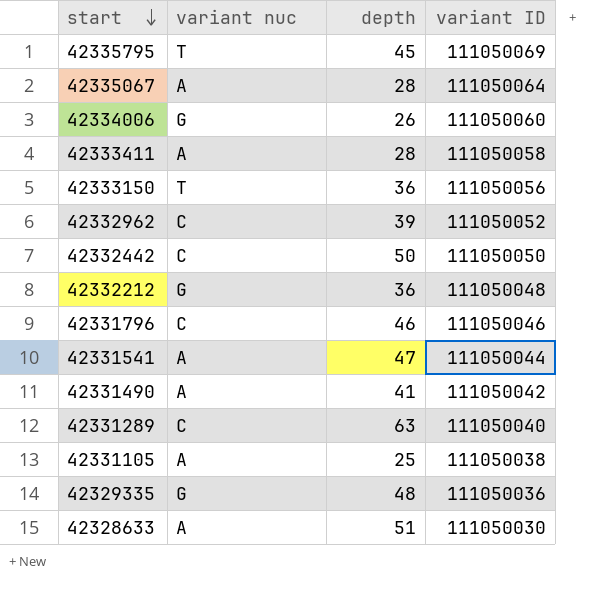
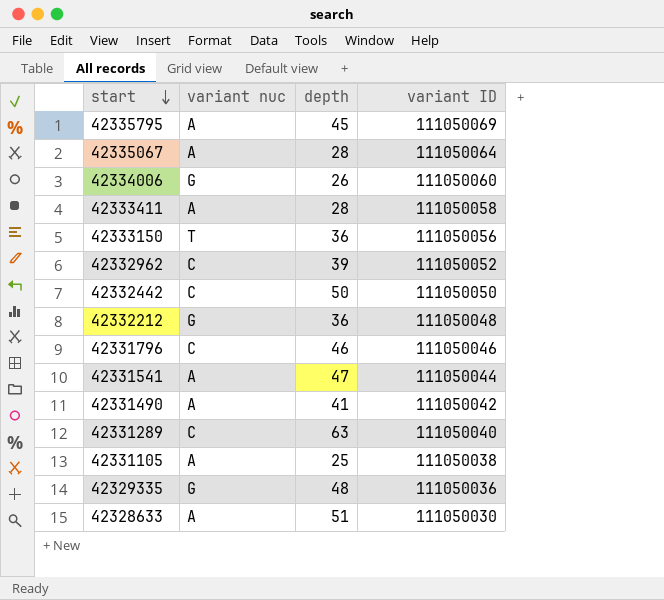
42335795 | variant nuc: T -> A

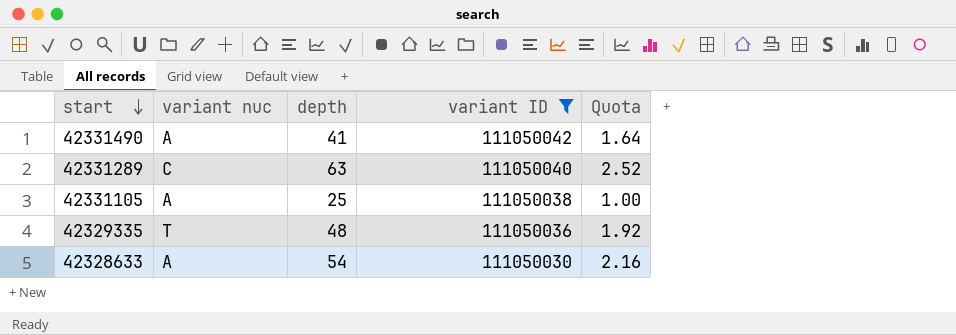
filter: none -> variant ID <= 111050042
column Quota | formula: none -> [depth] * 0.04
42329335 | variant nuc: G -> T
42328633 | depth: 51 -> 54

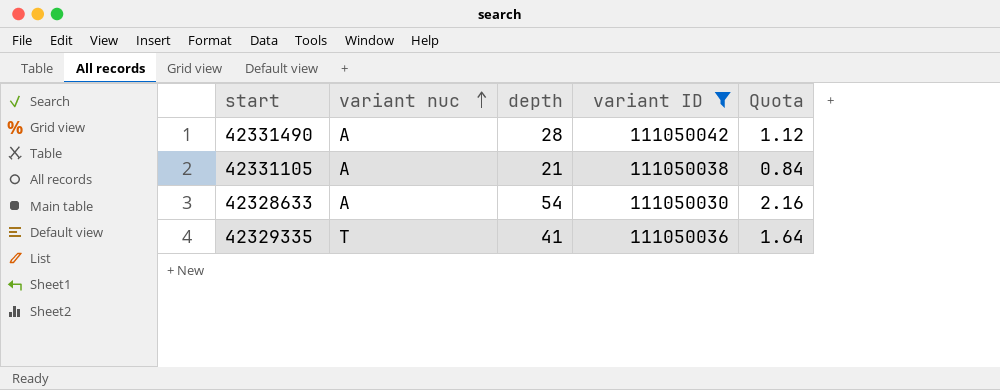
row order: start descending -> variant nuc ascending
row 42331289: C | 63 | 111050040 | 2.52 -> none
42331490 | depth: 41 -> 28
42331490 | Quota: 1.64 -> 1.12
42331105 | depth: 25 -> 21
42331105 | Quota: 1.00 -> 0.84
42329335 | depth: 48 -> 41
42329335 | Quota: 1.92 -> 1.64

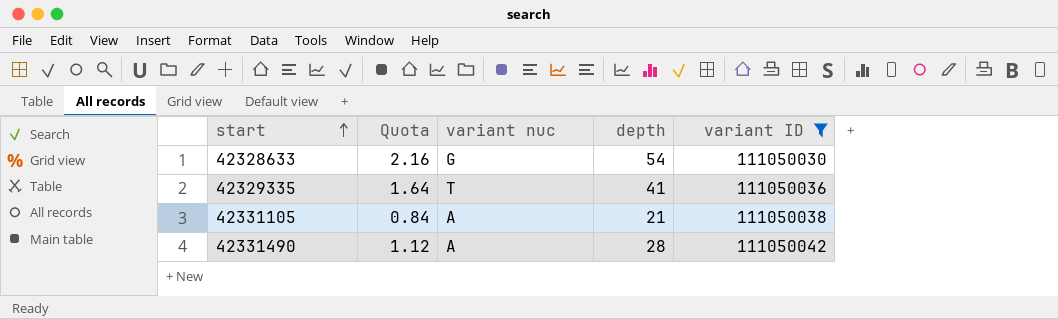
row order: variant nuc ascending -> start ascending
column Quota | position: 5 -> 2
42328633 | variant nuc: A -> G

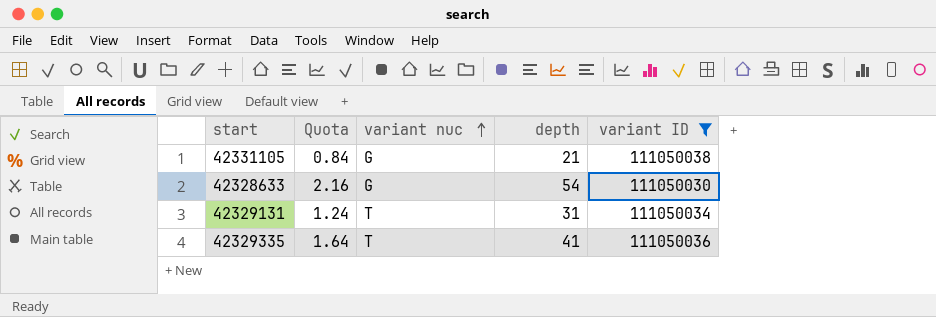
row order: start ascending -> variant nuc ascending
row 42331490: 1.12 | A | 28 | 111050042 -> none
42331105 | variant nuc: A -> G
row 42329131: none -> 1.24 | T | 31 | 111050034

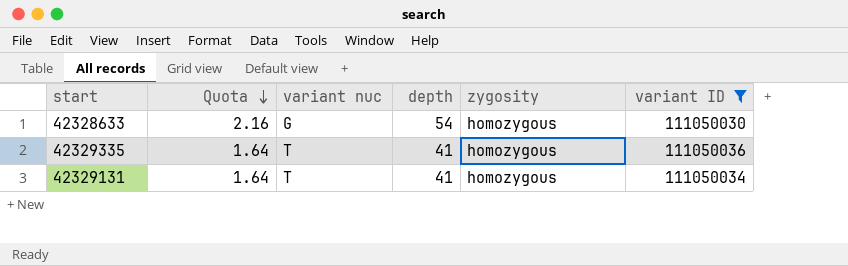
row order: variant nuc ascending -> Quota descending
column zygosity | position: none -> 5
row 42331105: 0.84 | G | 21 | 111050038 -> none
42329131 | Quota: 1.24 -> 1.64
42329131 | depth: 31 -> 41

